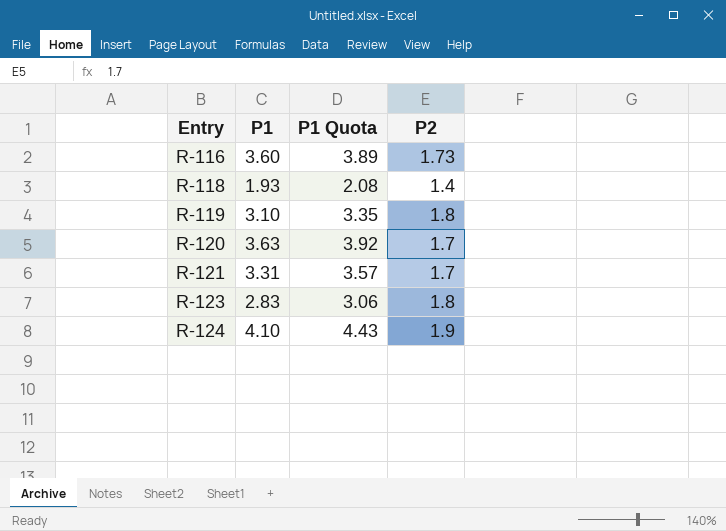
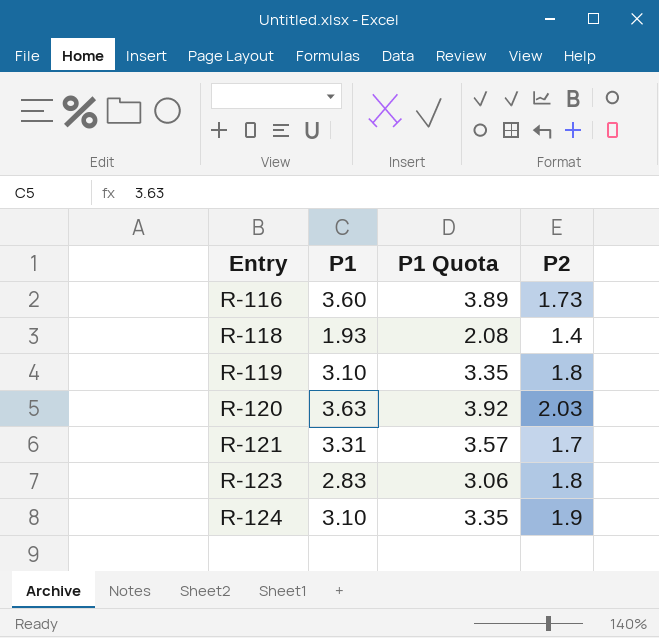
R-120 | P2: 1.7 -> 2.03
R-124 | P1: 4.10 -> 3.10
R-124 | P1 Quota: 4.43 -> 3.35

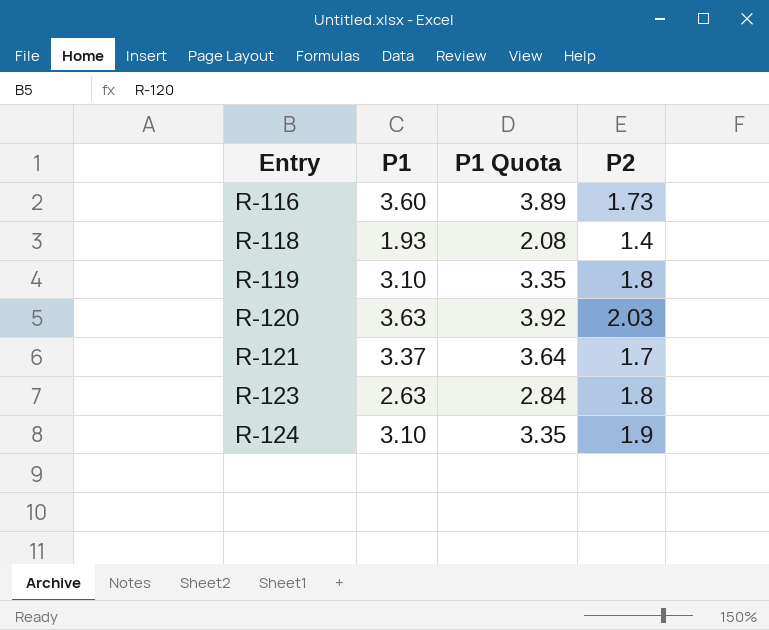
R-121 | P1: 3.31 -> 3.37
R-121 | P1 Quota: 3.57 -> 3.64
R-123 | P1: 2.83 -> 2.63
R-123 | P1 Quota: 3.06 -> 2.84

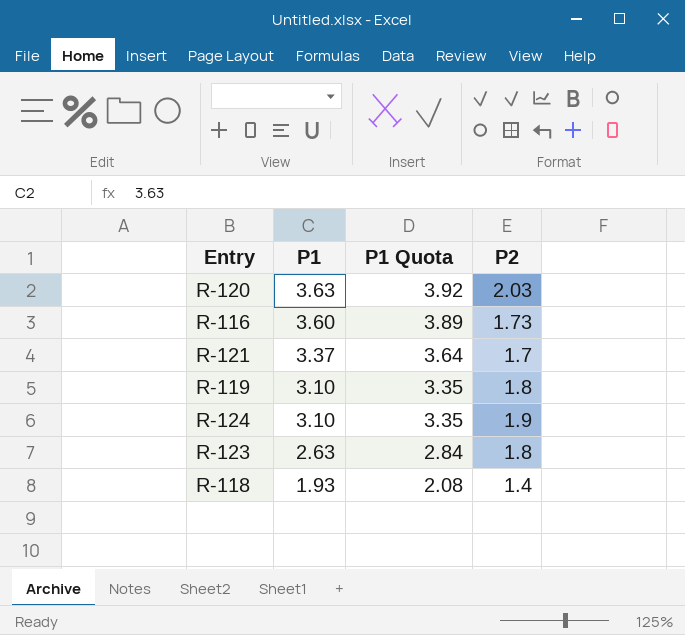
row order: Entry ascending -> P1 descending

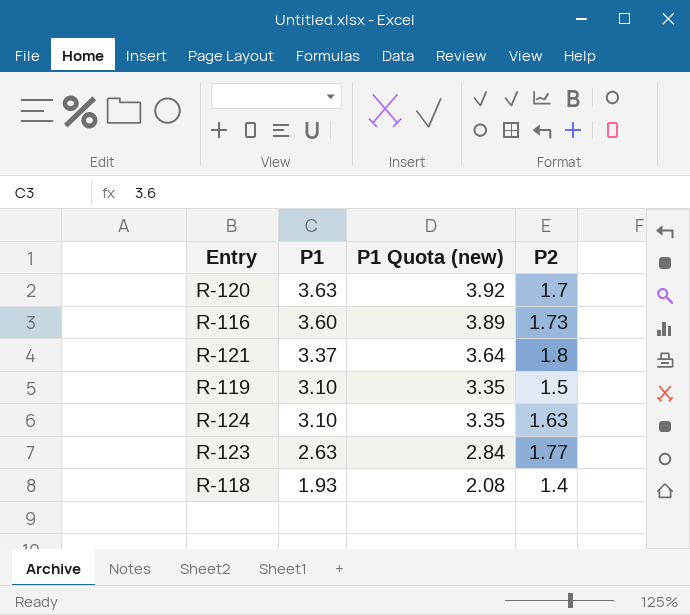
column name: P1 Quota -> P1 Quota (new)
R-120 | P2: 2.03 -> 1.7
R-121 | P2: 1.7 -> 1.8
R-119 | P2: 1.8 -> 1.5
R-124 | P2: 1.9 -> 1.63
R-123 | P2: 1.8 -> 1.77

